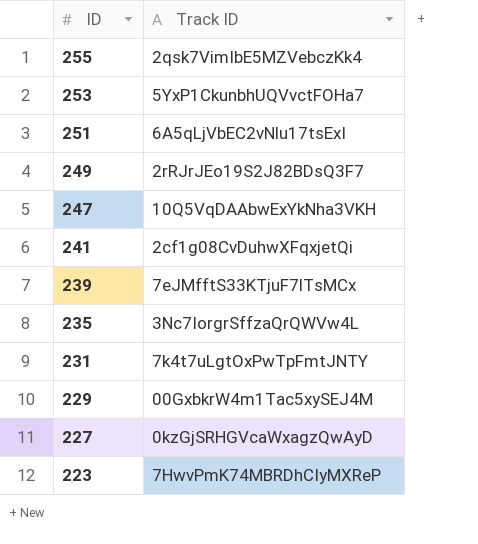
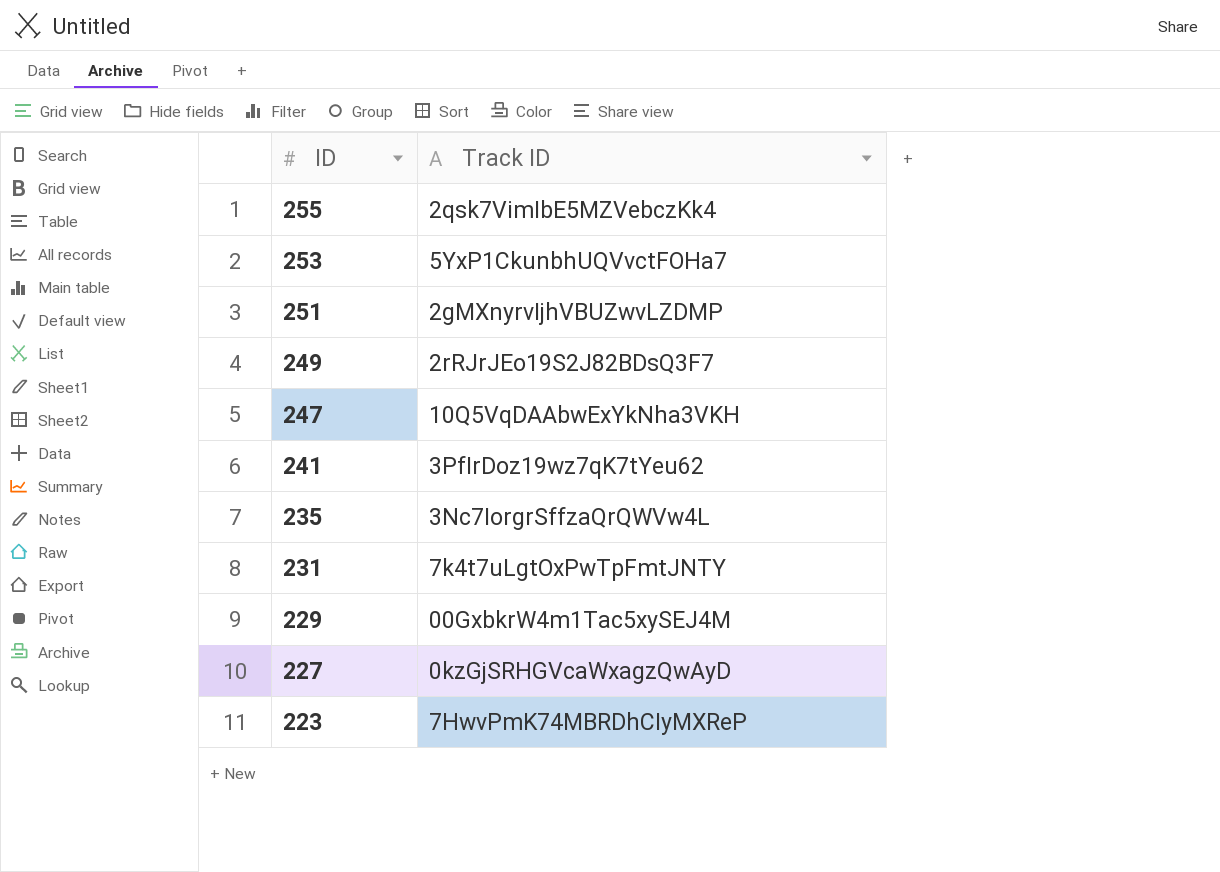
row 239: 7eJMfftS33KTjuF7lTsMCx -> none
251 | Track ID: 6A5qLjVbEC2vNlu17tsExI -> 2gMXnyrvIjhVBUZwvLZDMP
241 | Track ID: 2cf1g08CvDuhwXFqxjetQi -> 3PfIrDoz19wz7qK7tYeu62

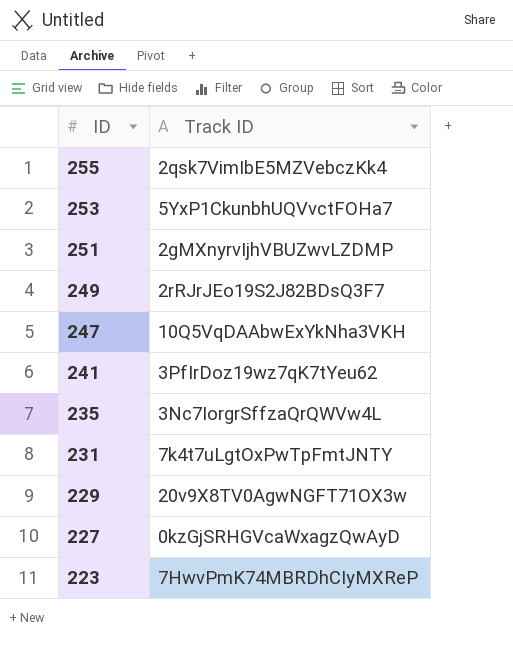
229 | Track ID: 00GxbkrW4m1Tac5xySEJ4M -> 20v9X8TV0AgwNGFT71OX3w

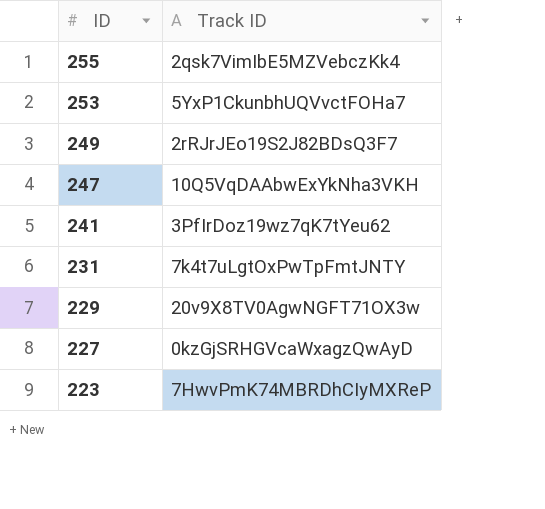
row 251: 2gMXnyrvIjhVBUZwvLZDMP -> none
row 235: 3Nc7IorgrSffzaQrQWVw4L -> none

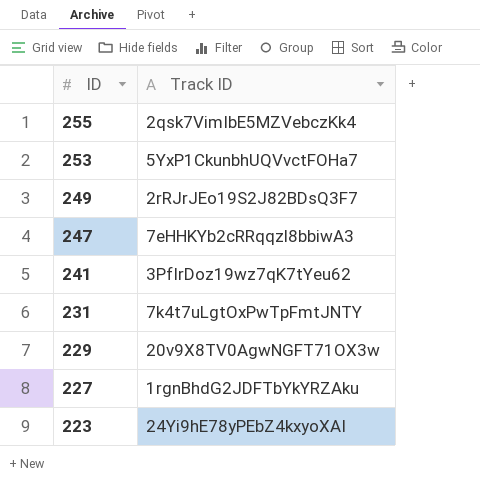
247 | Track ID: 10Q5VqDAAbwExYkNha3VKH -> 7eHHKYb2cRRqqzl8bbiwA3
227 | Track ID: 0kzGjSRHGVcaWxagzQwAyD -> 1rgnBhdG2JDFTbYkYRZAku
223 | Track ID: 7HwvPmK74MBRDhCIyMXReP -> 24Yi9hE78yPEbZ4kxyoXAI

